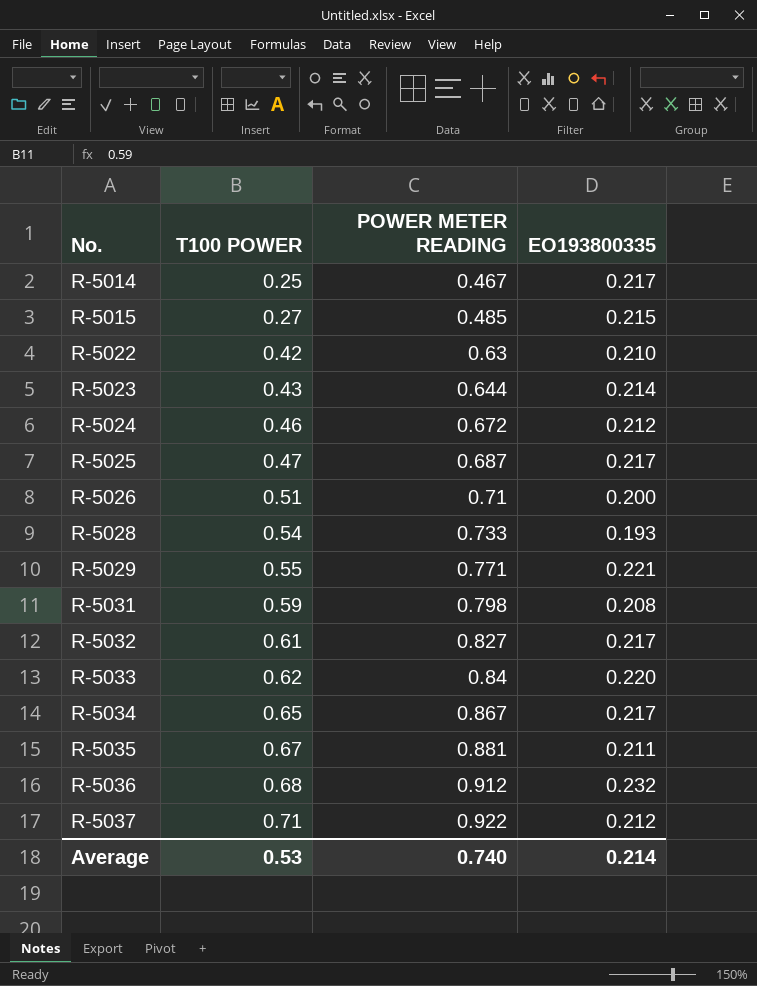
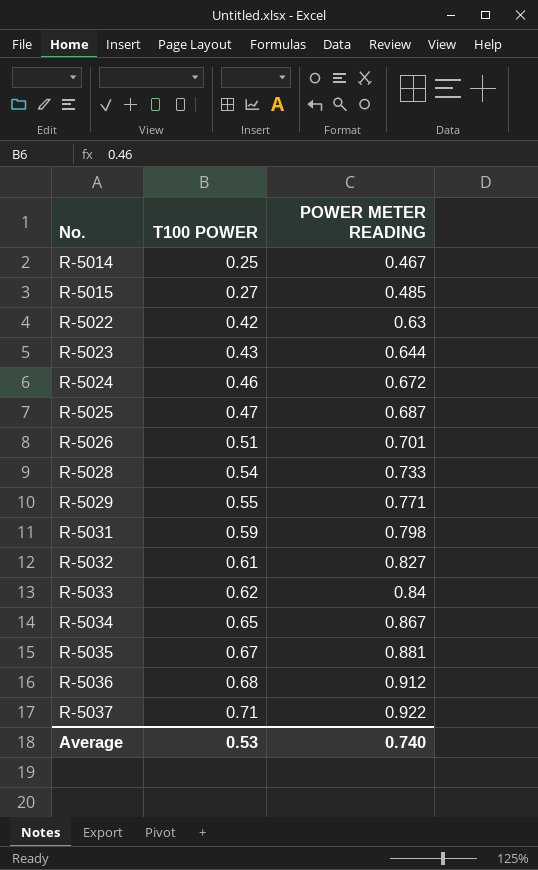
column EO193800335 | formula: [POWER METER READING] - [T100 POWER] -> none
R-5026 | POWER METER READING: 0.71 -> 0.701

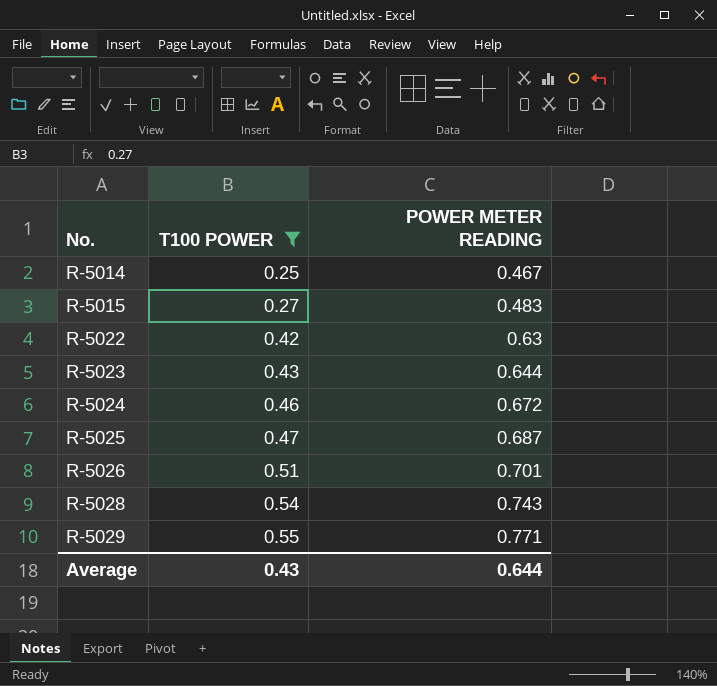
filter: none -> T100 POWER <= 0.55
R-5015 | POWER METER READING: 0.485 -> 0.483
R-5028 | POWER METER READING: 0.733 -> 0.743
Average | T100 POWER: 0.53 -> 0.43
Average | POWER METER READING: 0.740 -> 0.644

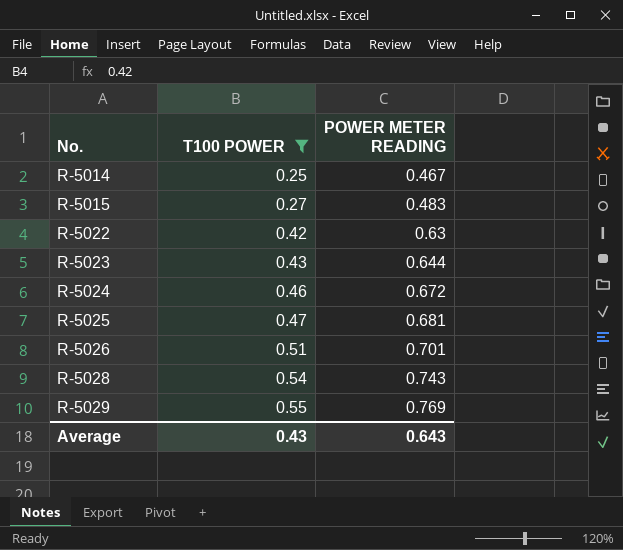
R-5025 | POWER METER READING: 0.687 -> 0.681
R-5029 | POWER METER READING: 0.771 -> 0.769
Average | POWER METER READING: 0.644 -> 0.643

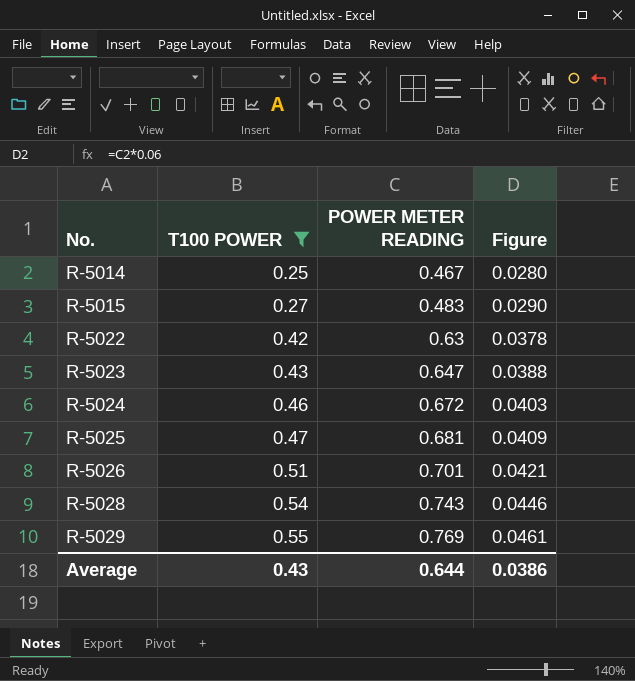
column Figure | formula: none -> [POWER METER READING] * 0.06
R-5023 | POWER METER READING: 0.644 -> 0.647
Average | POWER METER READING: 0.643 -> 0.644

